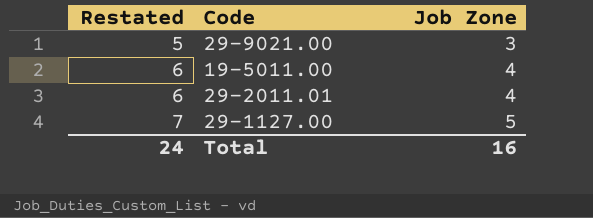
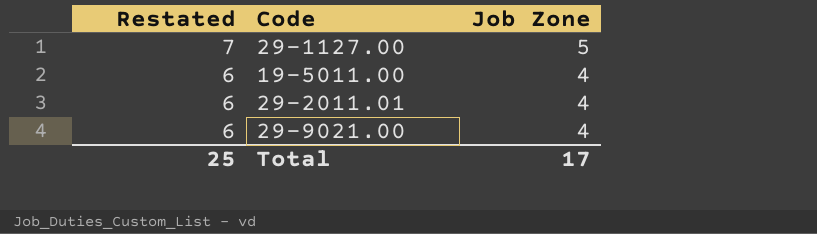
row order: Restated ascending -> Restated descending
29-9021.00 | Restated: 5 -> 6
29-9021.00 | Job Zone: 3 -> 4
Total | Restated: 24 -> 25
Total | Job Zone: 16 -> 17

